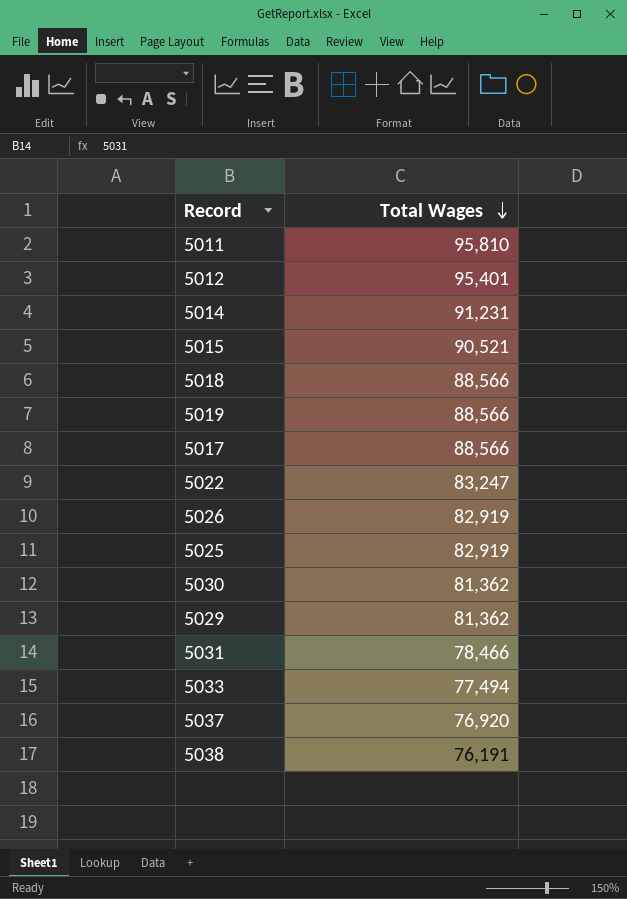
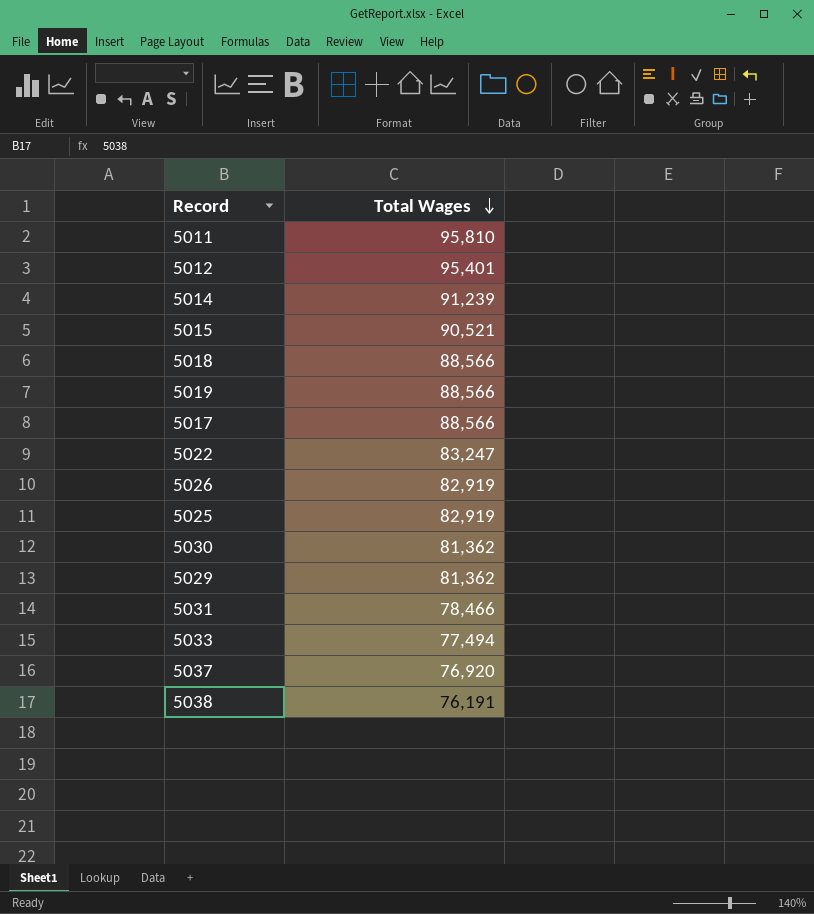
5014 | Total Wages: 91,231 -> 91,239

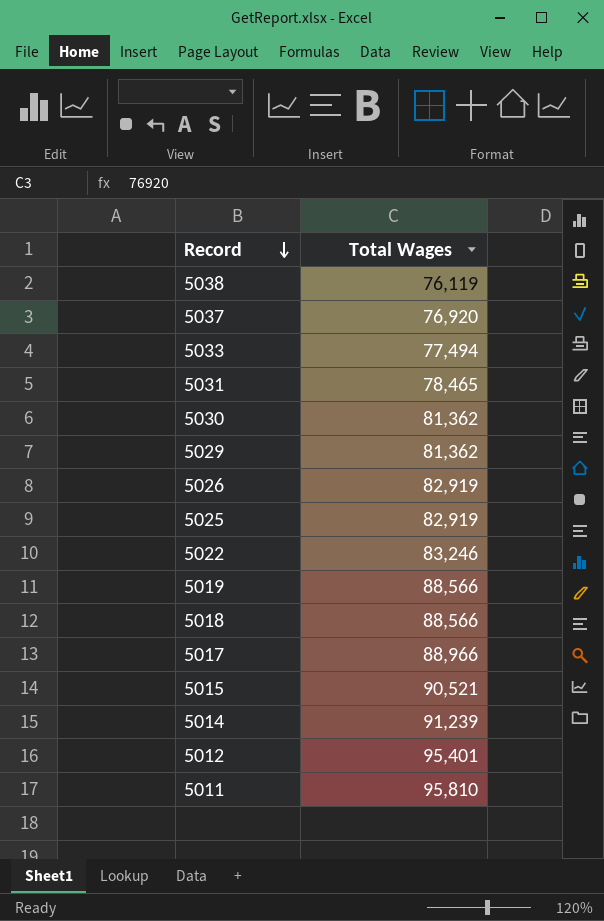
row order: Total Wages descending -> Record descending
5038 | Total Wages: 76,191 -> 76,119
5031 | Total Wages: 78,466 -> 78,465
5022 | Total Wages: 83,247 -> 83,246
5017 | Total Wages: 88,566 -> 88,966

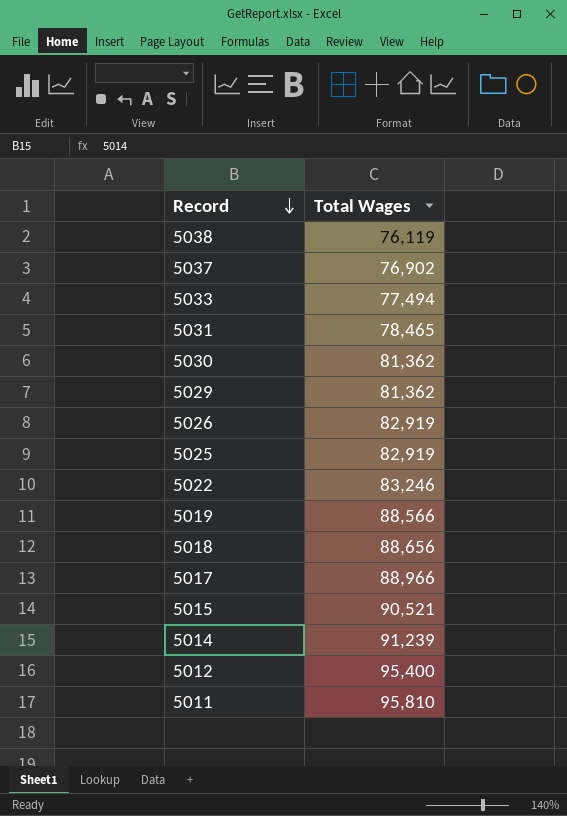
5037 | Total Wages: 76,920 -> 76,902
5018 | Total Wages: 88,566 -> 88,656
5012 | Total Wages: 95,401 -> 95,400

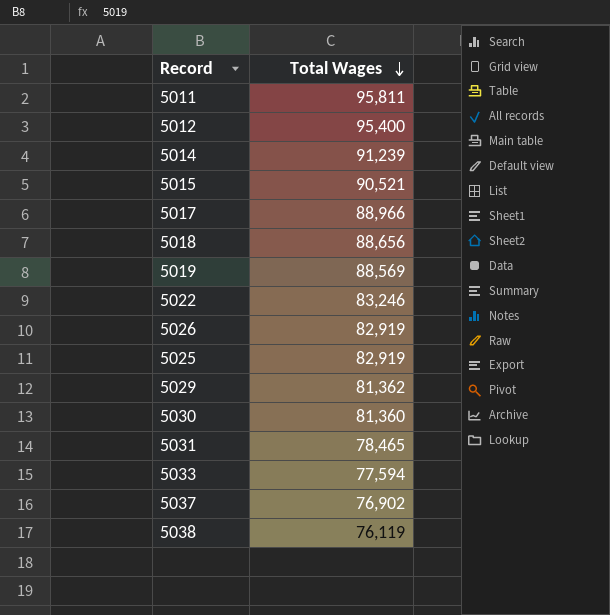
row order: Record descending -> Total Wages descending
5011 | Total Wages: 95,810 -> 95,811
5019 | Total Wages: 88,566 -> 88,569
5030 | Total Wages: 81,362 -> 81,360
5033 | Total Wages: 77,494 -> 77,594

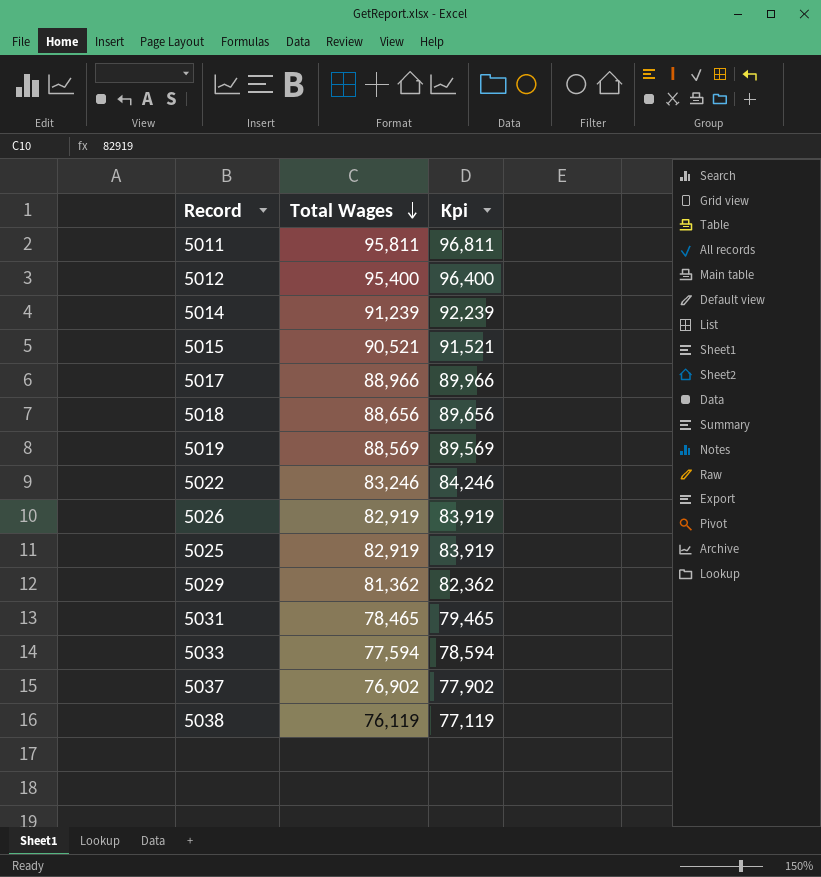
column Kpi | formula: none -> [Total Wages] + 1000
row 5030: 81,360 -> none

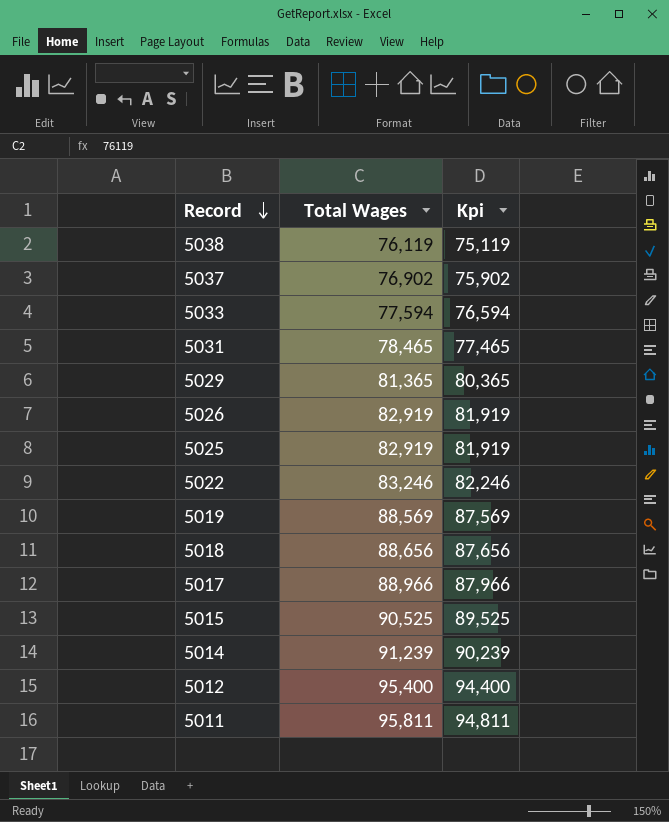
row order: Total Wages descending -> Record descending
column Kpi | formula: [Total Wages] + 1000 -> [Total Wages] - 1000
5029 | Total Wages: 81,362 -> 81,365
5015 | Total Wages: 90,521 -> 90,525

